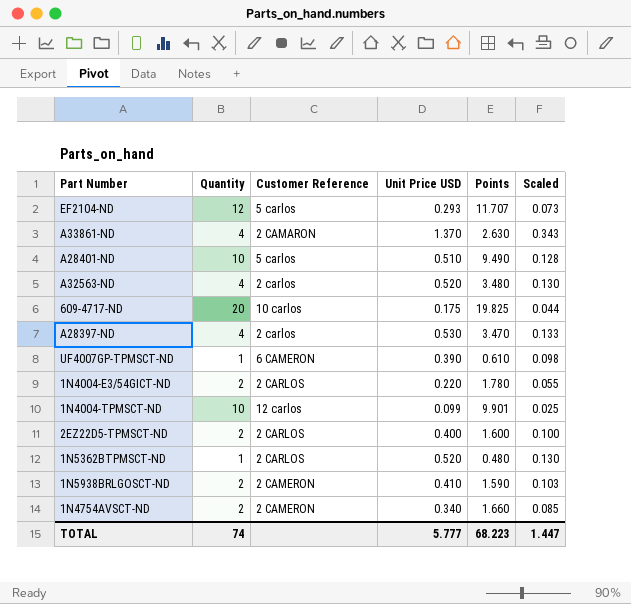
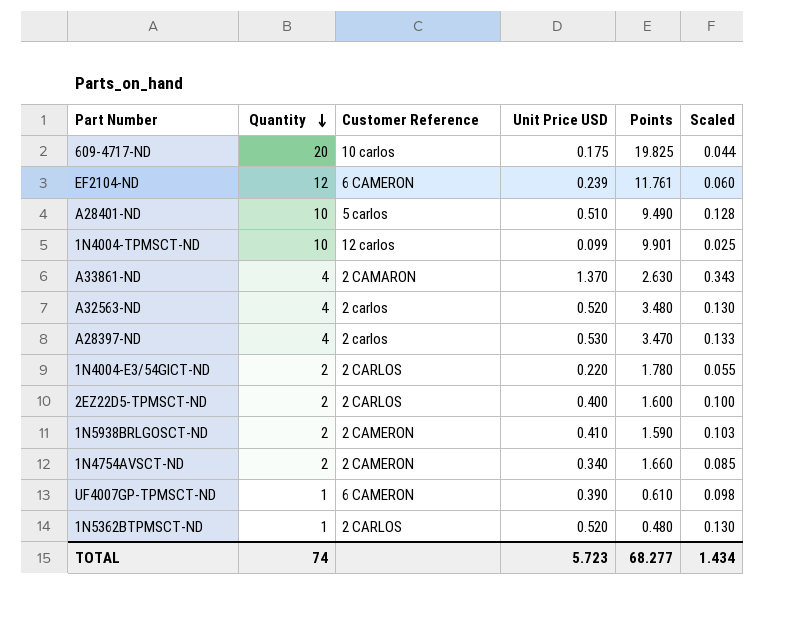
row order: none -> Quantity descending
EF2104-ND | Customer Reference: 5 carlos -> 6 CAMERON
EF2104-ND | Unit Price USD: 0.293 -> 0.239
EF2104-ND | Points: 11.707 -> 11.761
EF2104-ND | Scaled: 0.073 -> 0.060
TOTAL | Unit Price USD: 5.777 -> 5.723
TOTAL | Points: 68.223 -> 68.277
TOTAL | Scaled: 1.447 -> 1.434

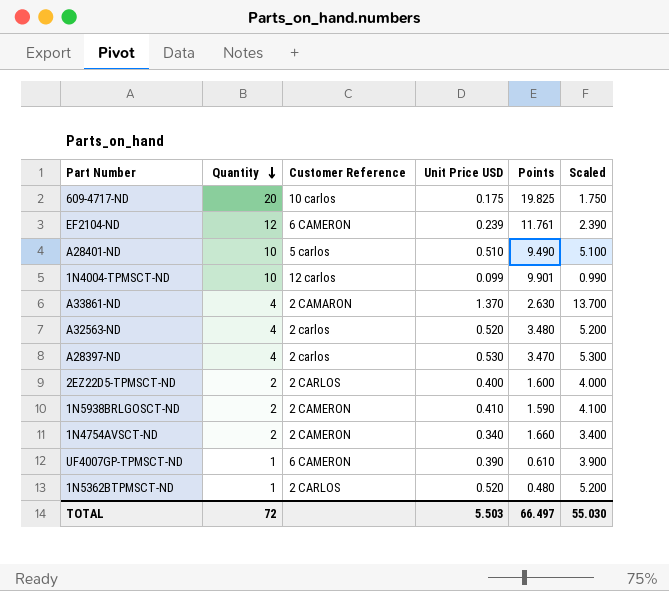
column Scaled | formula: [Unit Price USD] * 0.25 -> [Unit Price USD] * 10
row 1N4004-E3/54GICT-ND: 2 | 2 CARLOS | 0.220 | 1.780 | 0.055 -> none
TOTAL | Quantity: 74 -> 72
TOTAL | Unit Price USD: 5.723 -> 5.503
TOTAL | Points: 68.277 -> 66.497
TOTAL | Scaled: 1.434 -> 55.030

